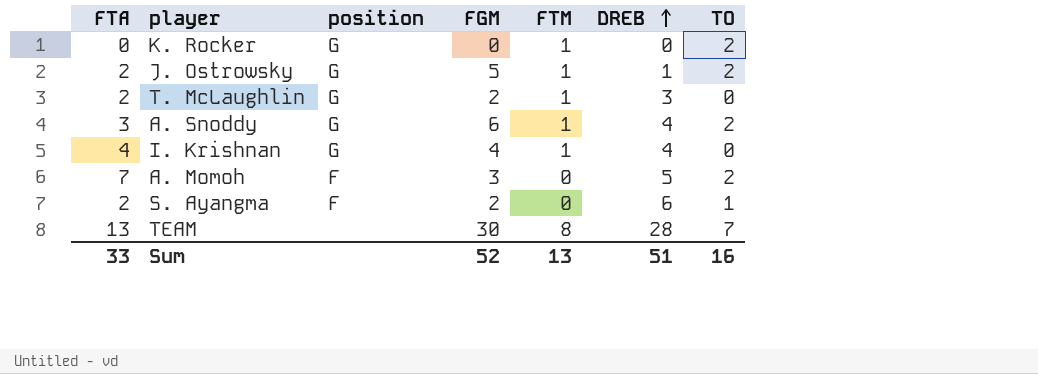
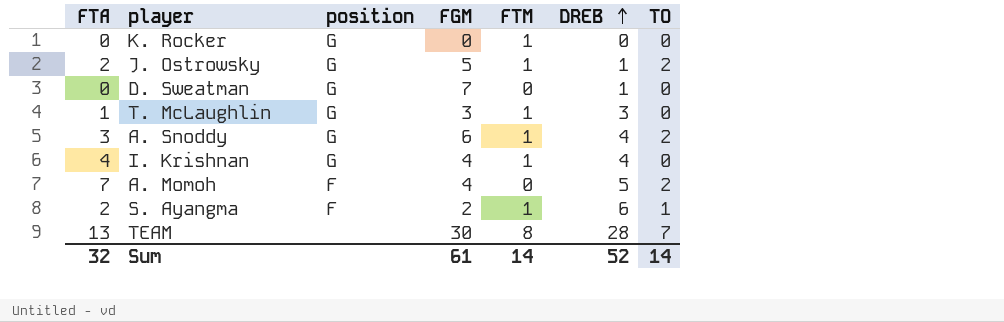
K. Rocker | TO: 2 -> 0
row D. Sweatman: none -> 0 | G | 7 | 0 | 1 | 0
T. McLaughlin | FTA: 2 -> 1
T. McLaughlin | FGM: 2 -> 3
A. Momoh | FGM: 3 -> 4
S. Ayangma | FTM: 0 -> 1
Sum | FTA: 33 -> 32
Sum | FGM: 52 -> 61
Sum | FTM: 13 -> 14
Sum | DREB: 51 -> 52
Sum | TO: 16 -> 14

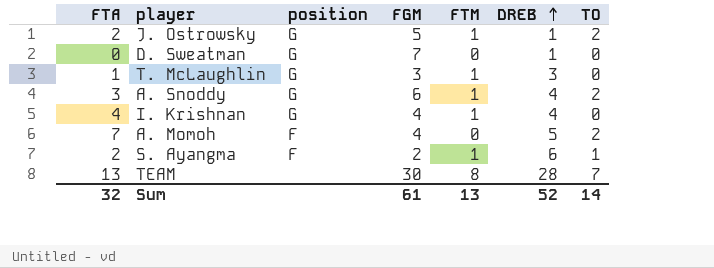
row K. Rocker: 0 | G | 0 | 1 | 0 | 0 -> none
Sum | FTM: 14 -> 13

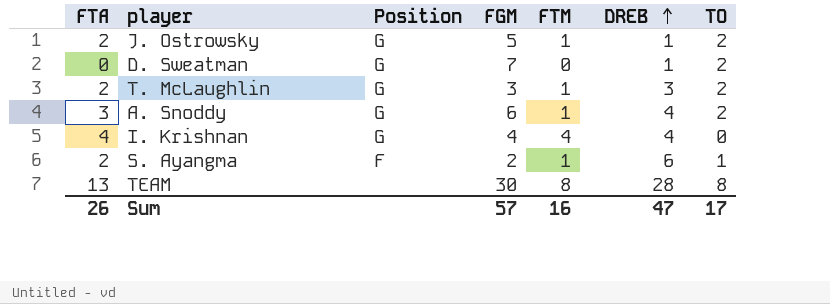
column name: position -> Position
row A. Momoh: 7 | F | 4 | 0 | 5 | 2 -> none
D. Sweatman | TO: 0 -> 2
T. McLaughlin | FTA: 1 -> 2
T. McLaughlin | TO: 0 -> 2
I. Krishnan | FTM: 1 -> 4
TEAM | TO: 7 -> 8
Sum | FTA: 32 -> 26
Sum | FGM: 61 -> 57
Sum | FTM: 13 -> 16
Sum | DREB: 52 -> 47
Sum | TO: 14 -> 17

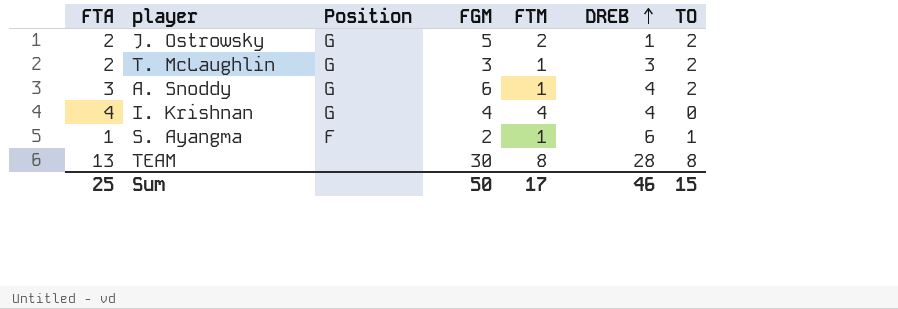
row D. Sweatman: 0 | G | 7 | 0 | 1 | 2 -> none
J. Ostrowsky | FTM: 1 -> 2
S. Ayangma | FTA: 2 -> 1
Sum | FTA: 26 -> 25
Sum | FGM: 57 -> 50
Sum | FTM: 16 -> 17
Sum | DREB: 47 -> 46
Sum | TO: 17 -> 15

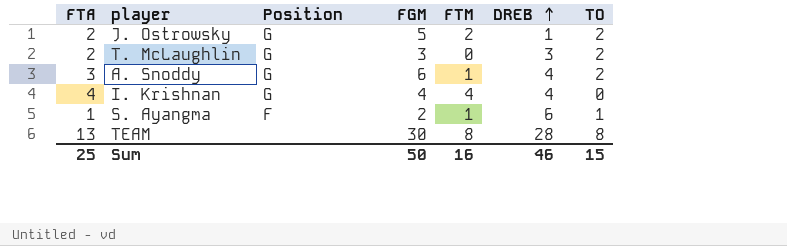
T. McLaughlin | FTM: 1 -> 0
Sum | FTM: 17 -> 16

